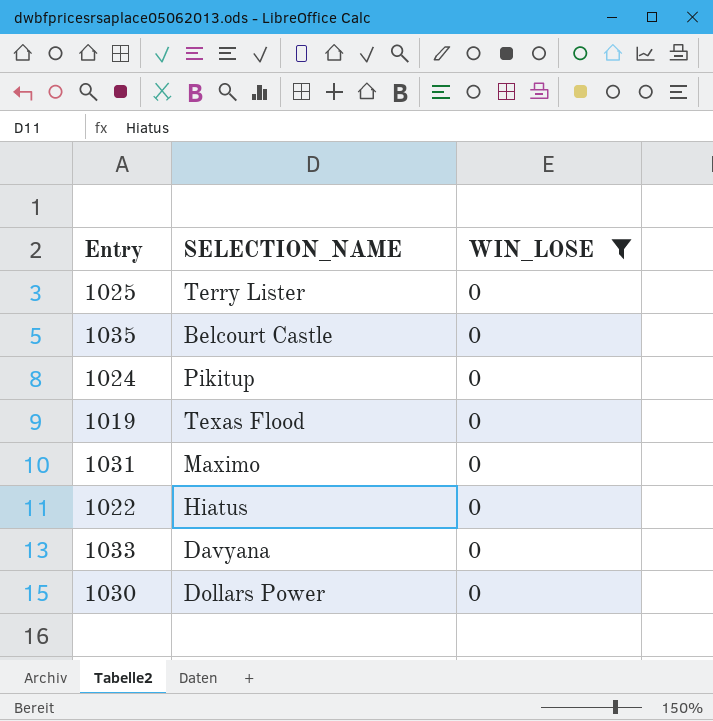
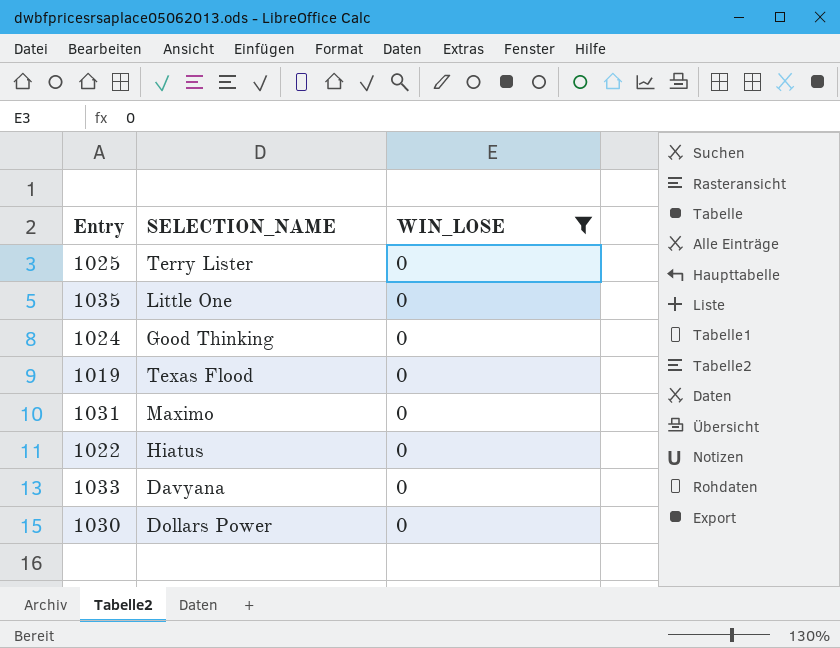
1035 | SELECTION_NAME: Belcourt Castle -> Little One
1024 | SELECTION_NAME: Pikitup -> Good Thinking

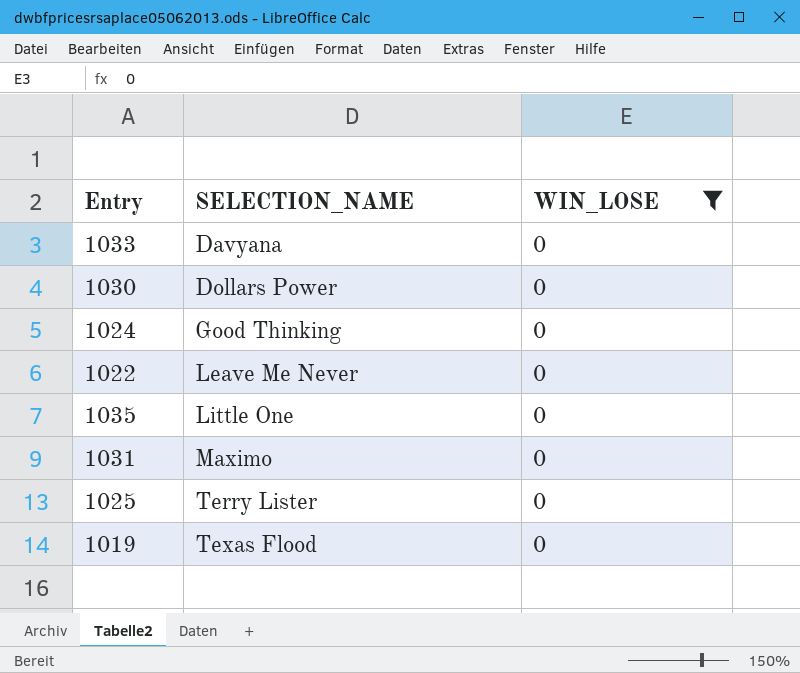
row order: none -> SELECTION_NAME ascending
1022 | SELECTION_NAME: Hiatus -> Leave Me Never

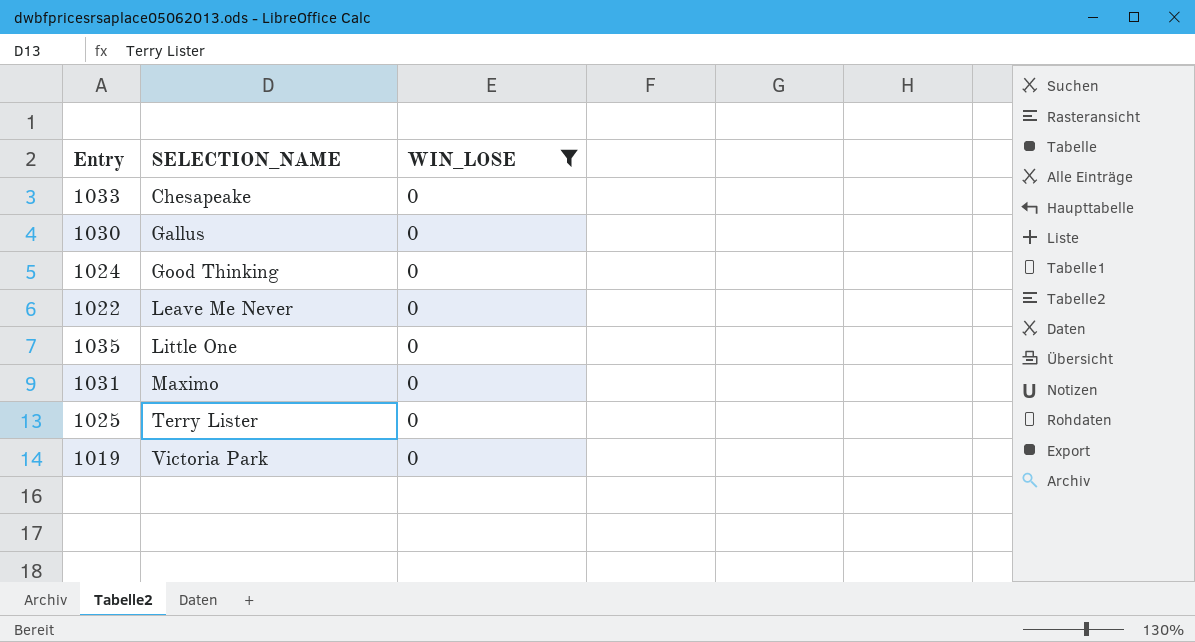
1033 | SELECTION_NAME: Davyana -> Chesapeake
1030 | SELECTION_NAME: Dollars Power -> Gallus
1019 | SELECTION_NAME: Texas Flood -> Victoria Park

